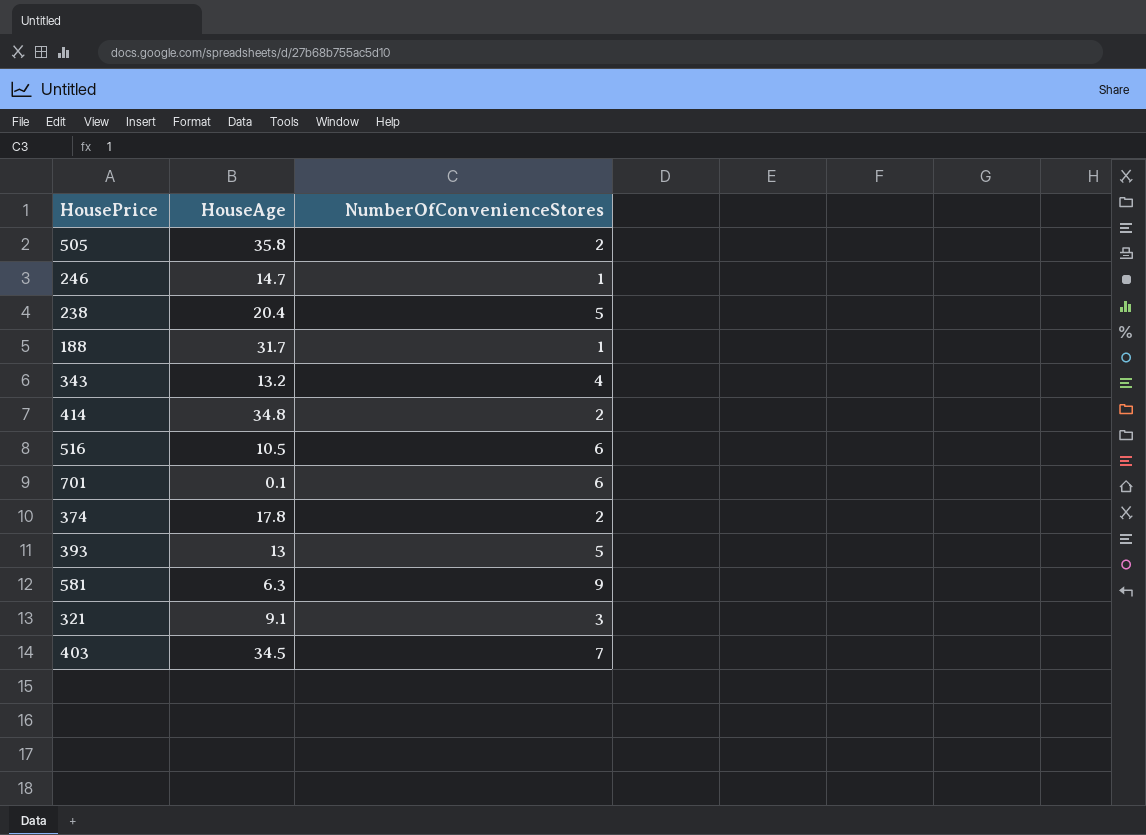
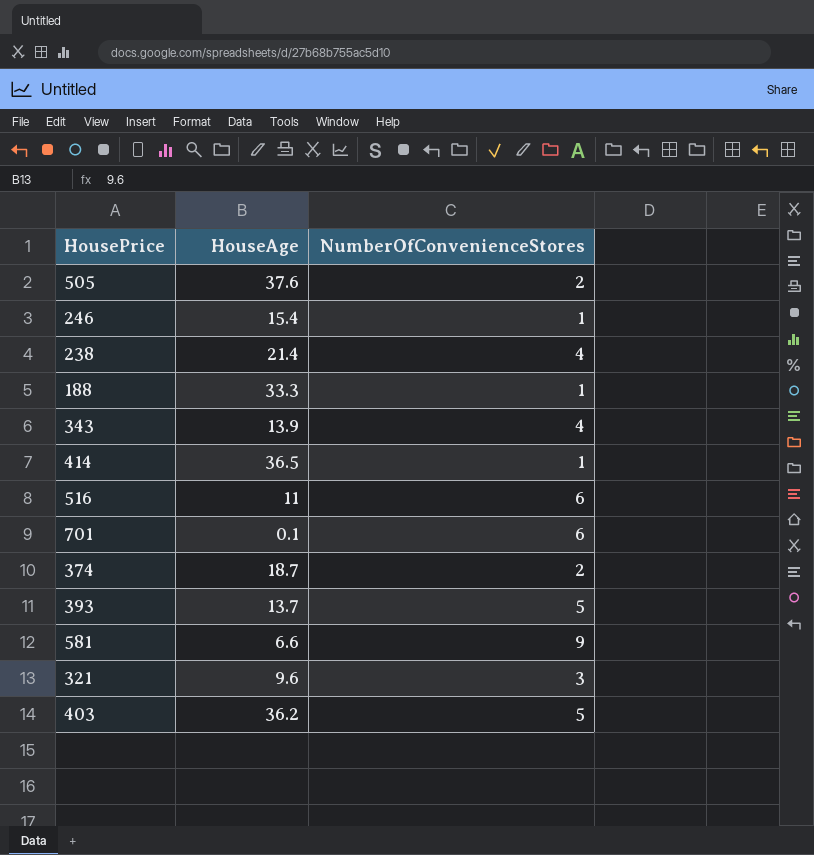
505 | HouseAge: 35.8 -> 37.6
246 | HouseAge: 14.7 -> 15.4
238 | HouseAge: 20.4 -> 21.4
238 | NumberOfConvenienceStores: 5 -> 4
188 | HouseAge: 31.7 -> 33.3
343 | HouseAge: 13.2 -> 13.9
414 | HouseAge: 34.8 -> 36.5
414 | NumberOfConvenienceStores: 2 -> 1
516 | HouseAge: 10.5 -> 11
374 | HouseAge: 17.8 -> 18.7
393 | HouseAge: 13 -> 13.7
581 | HouseAge: 6.3 -> 6.6
321 | HouseAge: 9.1 -> 9.6
403 | HouseAge: 34.5 -> 36.2
403 | NumberOfConvenienceStores: 7 -> 5

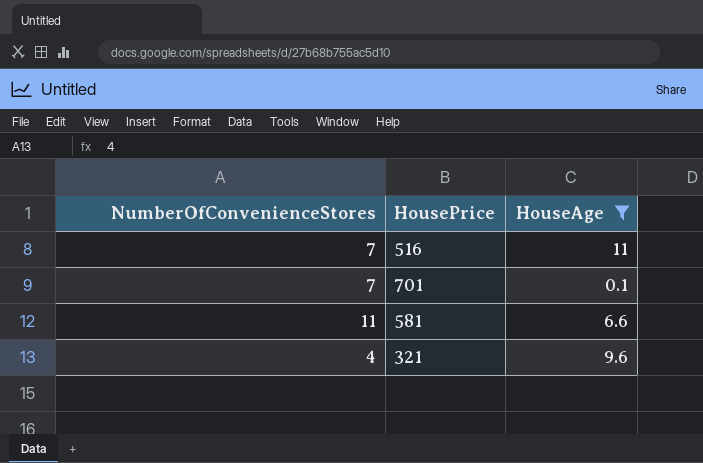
filter: none -> HouseAge <= 11
column NumberOfConvenienceStores | position: 3 -> 1
516 | NumberOfConvenienceStores: 6 -> 7
701 | NumberOfConvenienceStores: 6 -> 7
581 | NumberOfConvenienceStores: 9 -> 11
321 | NumberOfConvenienceStores: 3 -> 4

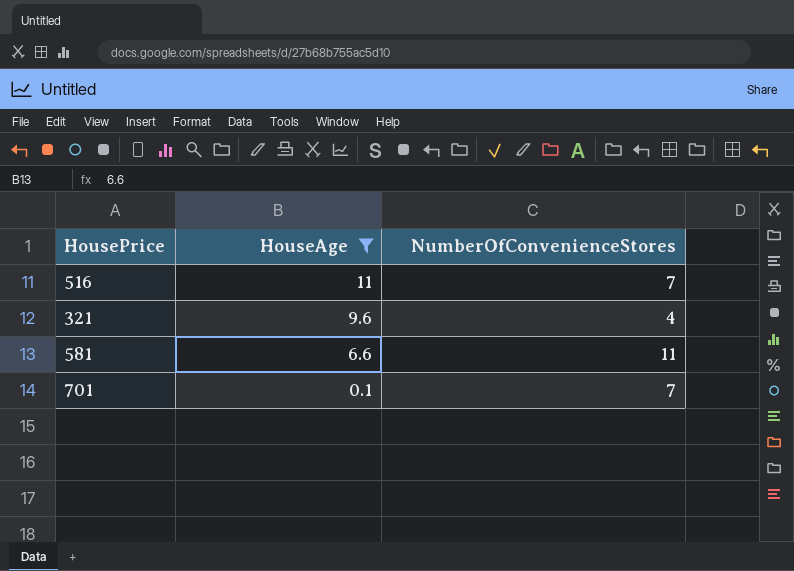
row order: none -> HouseAge descending
column NumberOfConvenienceStores | position: 1 -> 3

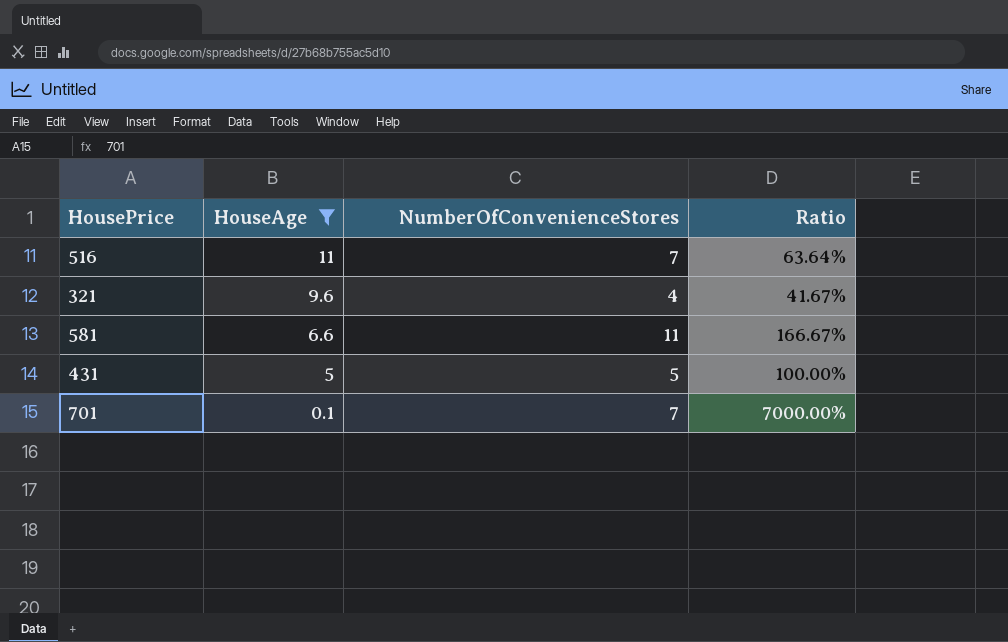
column Ratio | formula: none -> [NumberOfConvenienceStores] / [HouseAge]
row 431: none -> 5 | 5 | 100.00%

